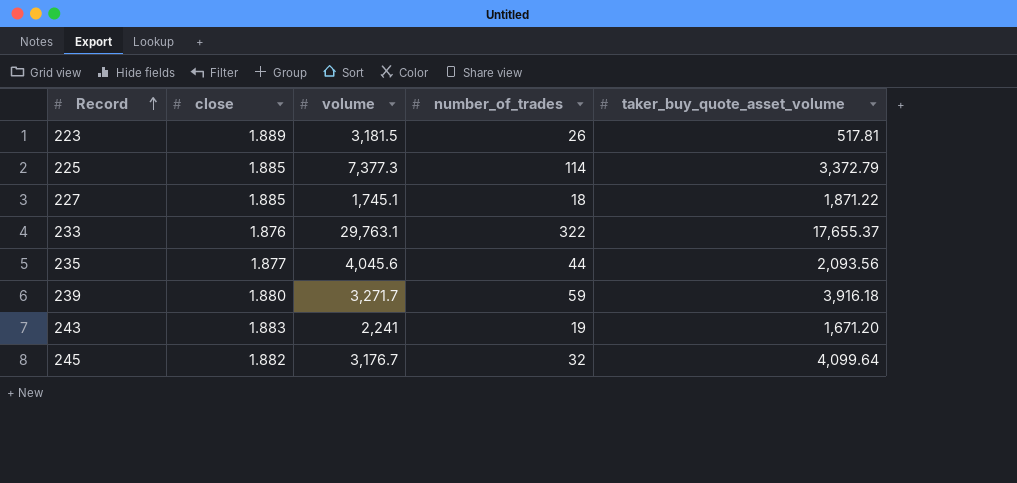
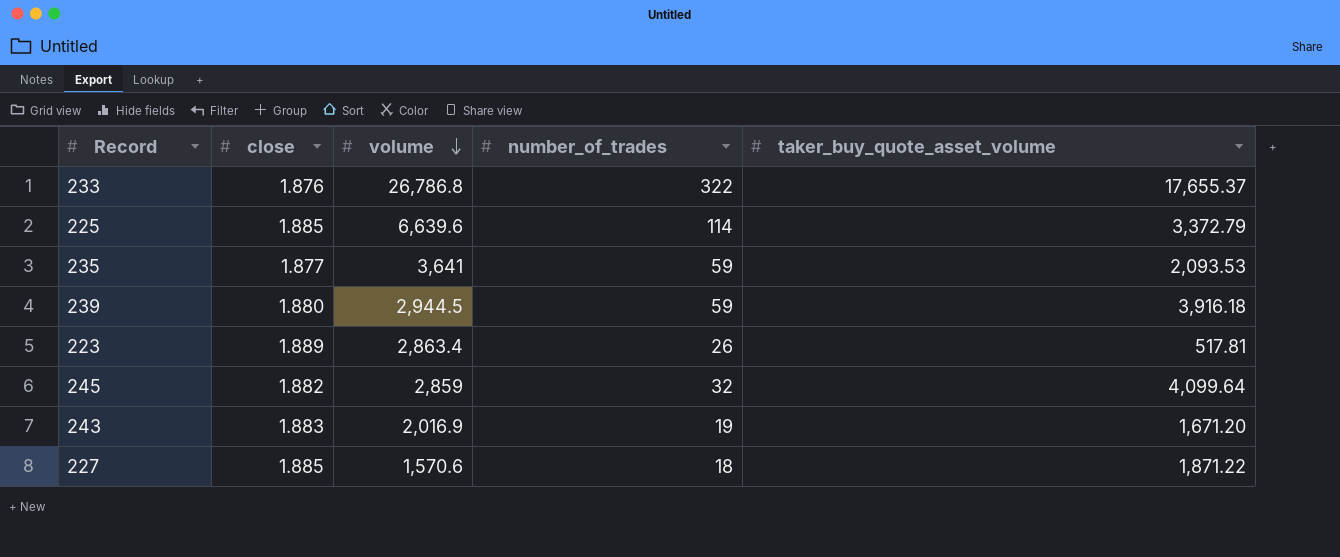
row order: Record ascending -> volume descending
233 | volume: 29,763.1 -> 26,786.8
225 | volume: 7,377.3 -> 6,639.6
235 | volume: 4,045.6 -> 3,641
235 | number_of_trades: 44 -> 59
235 | taker_buy_quote_asset_volume: 2,093.56 -> 2,093.53
239 | volume: 3,271.7 -> 2,944.5
223 | volume: 3,181.5 -> 2,863.4
245 | volume: 3,176.7 -> 2,859
243 | volume: 2,241 -> 2,016.9
227 | volume: 1,745.1 -> 1,570.6

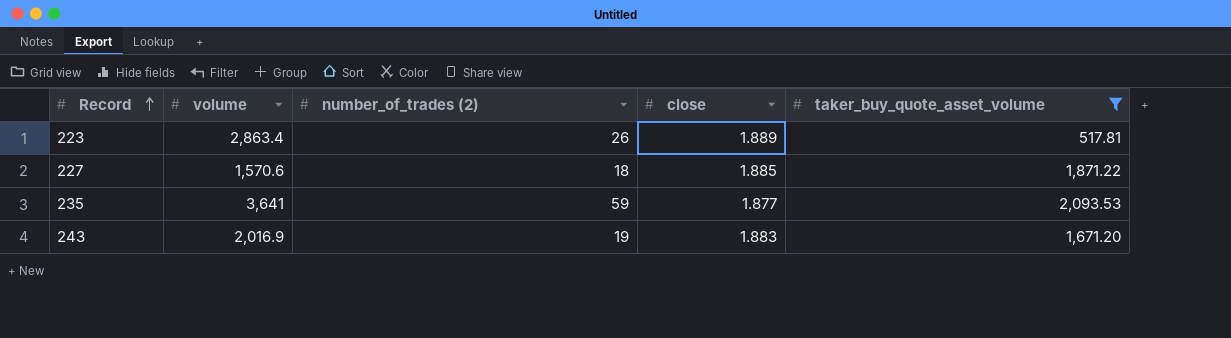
filter: none -> taker_buy_quote_asset_volume <= 2,093.53
row order: volume descending -> Record ascending
column name: number_of_trades -> number_of_trades (2)
column close | position: 2 -> 4

